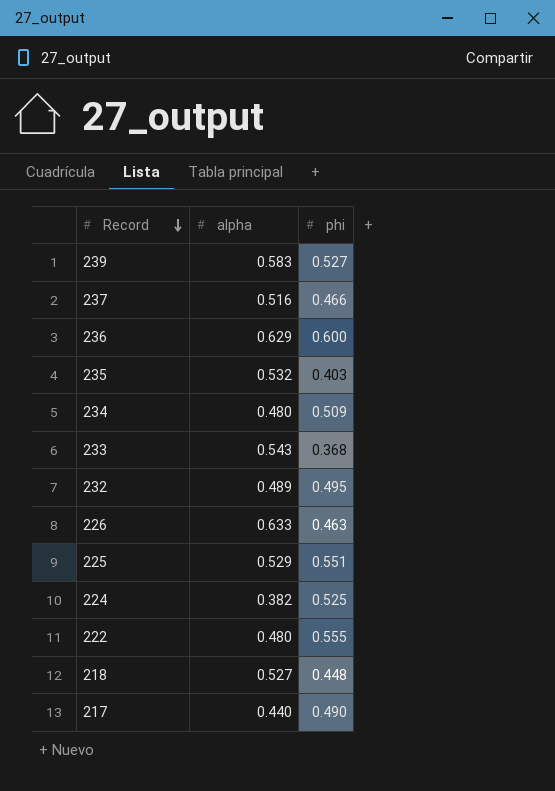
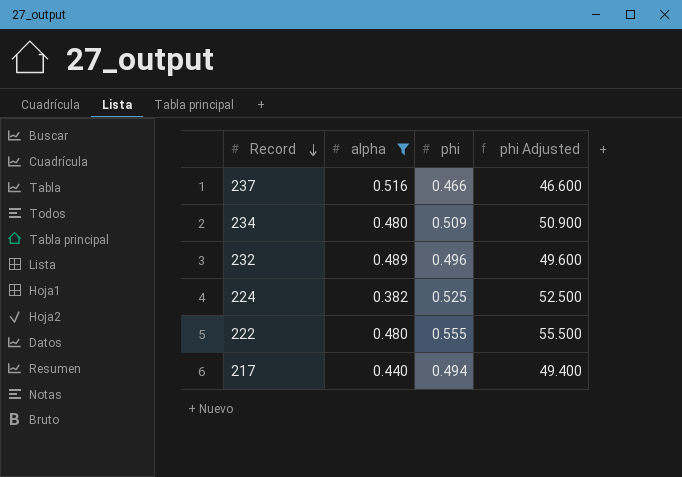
filter: none -> alpha <= 0.516
column phi Adjusted | formula: none -> [phi] * 100
232 | phi: 0.495 -> 0.496
217 | phi: 0.490 -> 0.494

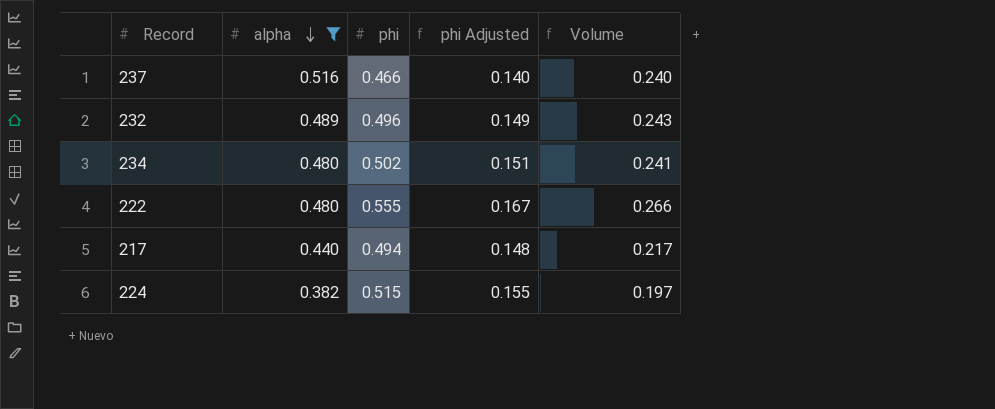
row order: Record descending -> alpha descending
column phi Adjusted | formula: [phi] * 100 -> [phi] * 0.3
column Volume | formula: none -> [alpha] * [phi]
234 | phi: 0.509 -> 0.502
224 | phi: 0.525 -> 0.515

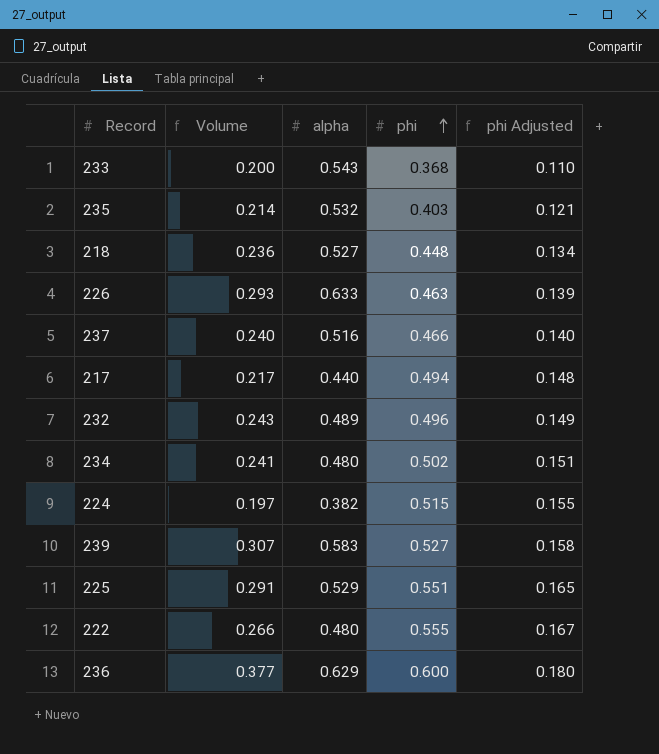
filter: alpha <= 0.516 -> none
row order: alpha descending -> phi ascending
column Volume | position: 5 -> 2

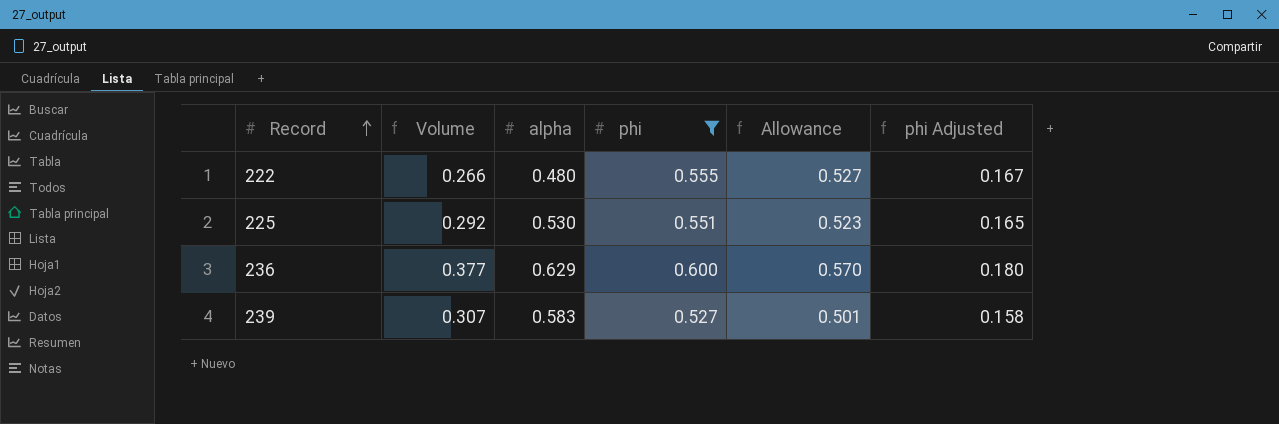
filter: none -> phi >= 0.527
row order: phi ascending -> Record ascending
column Allowance | formula: none -> [phi] * 0.95
225 | Volume: 0.291 -> 0.292
225 | alpha: 0.529 -> 0.530

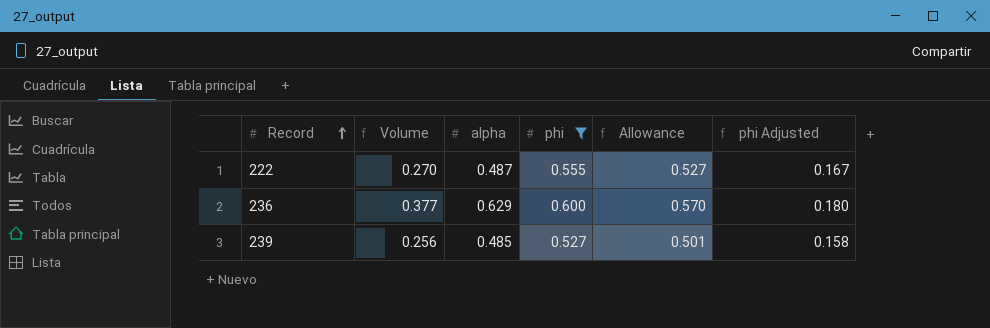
row 225: 0.292 | 0.530 | 0.551 | 0.523 | 0.165 -> none
222 | Volume: 0.266 -> 0.270
222 | alpha: 0.480 -> 0.487
239 | Volume: 0.307 -> 0.256
239 | alpha: 0.583 -> 0.485

